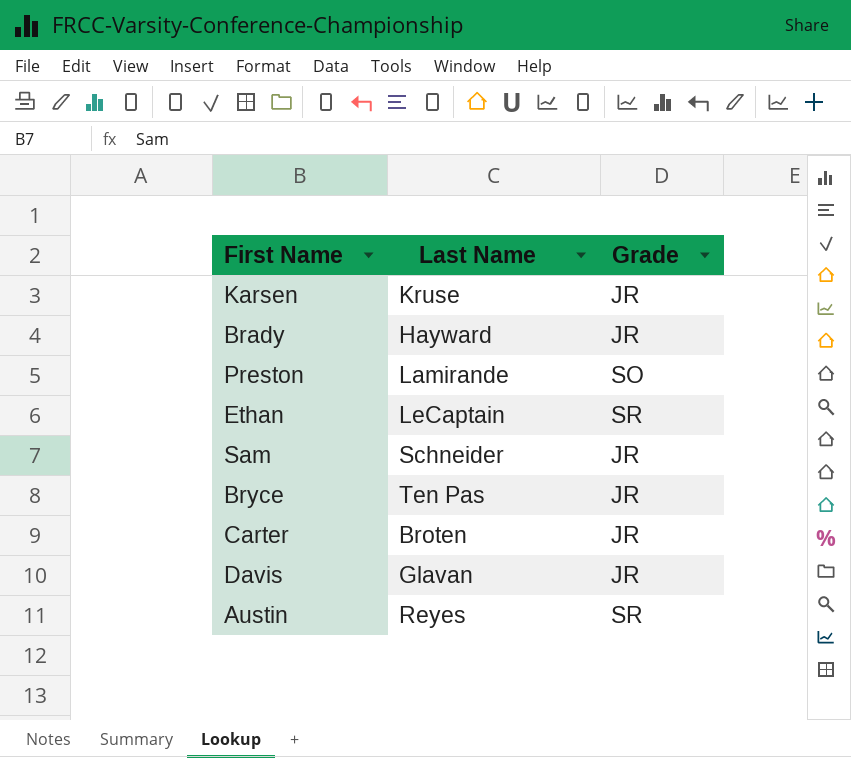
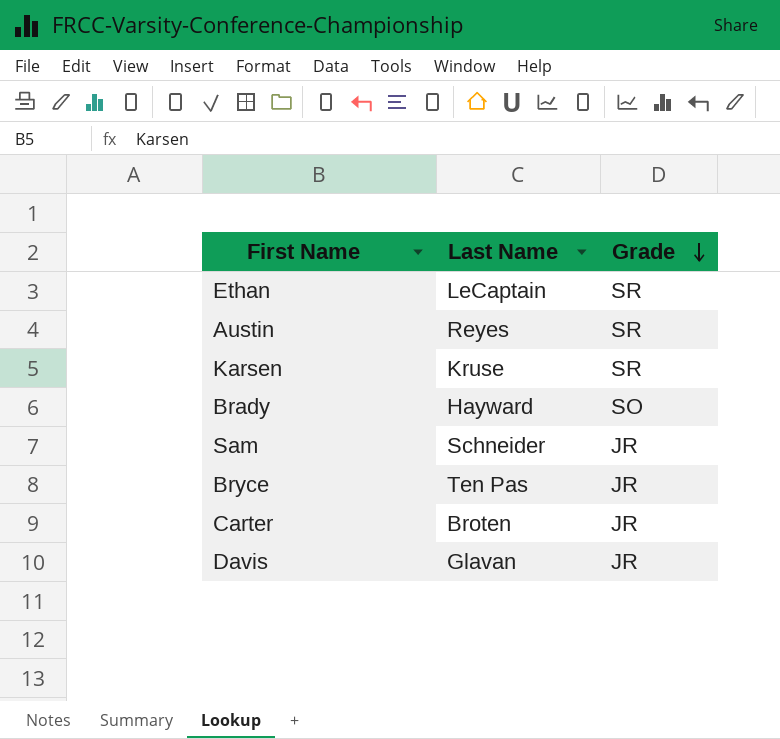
row order: none -> Grade descending
row Preston: Lamirande | SO -> none
Karsen | Grade: JR -> SR
Brady | Grade: JR -> SO

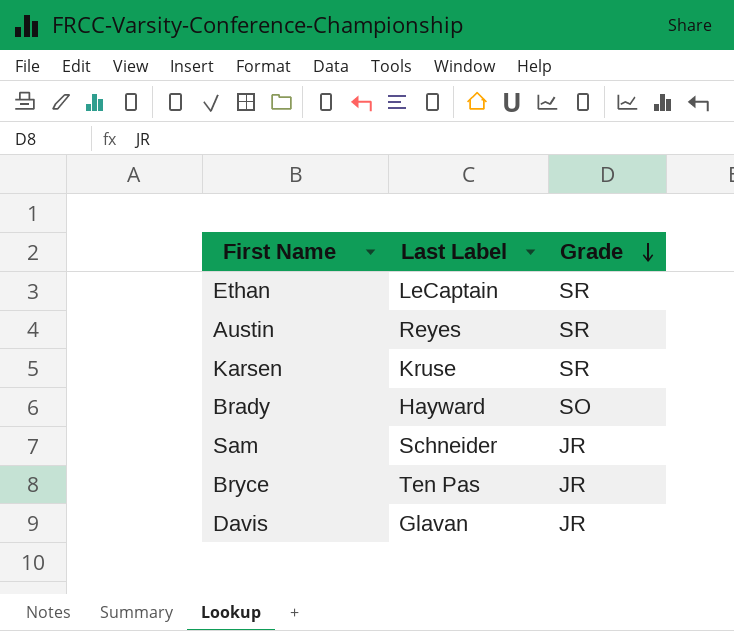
column name: Last Name -> Last Label
row Carter: Broten | JR -> none

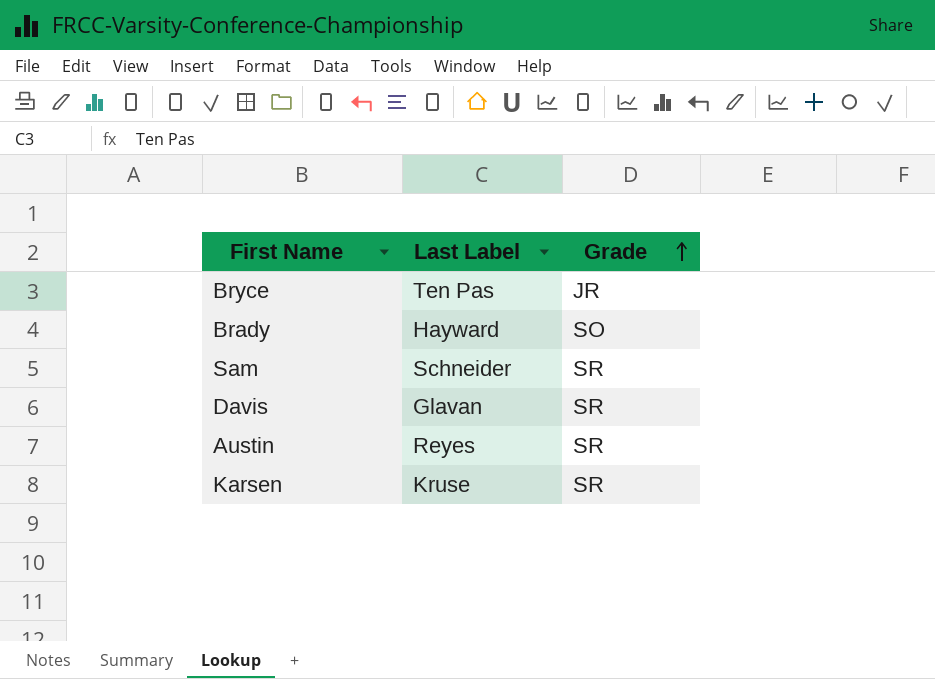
row order: Grade descending -> Grade ascending
row Ethan: LeCaptain | SR -> none
Sam | Grade: JR -> SR
Davis | Grade: JR -> SR

